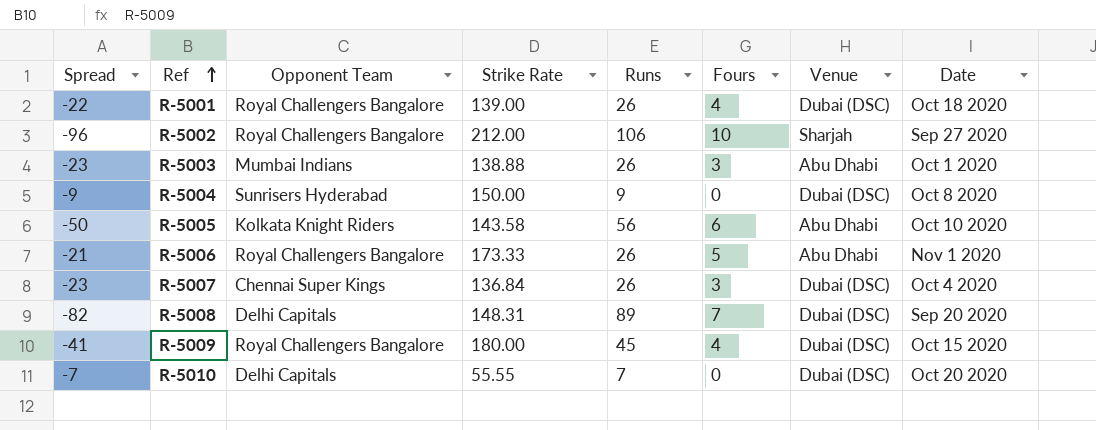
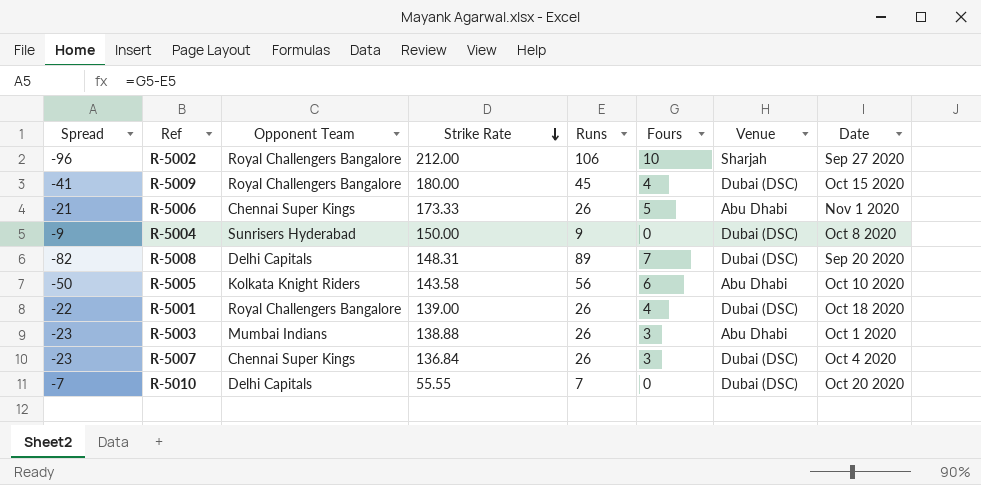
row order: Ref ascending -> Strike Rate descending
R-5006 | Opponent Team: Royal Challengers Bangalore -> Chennai Super Kings

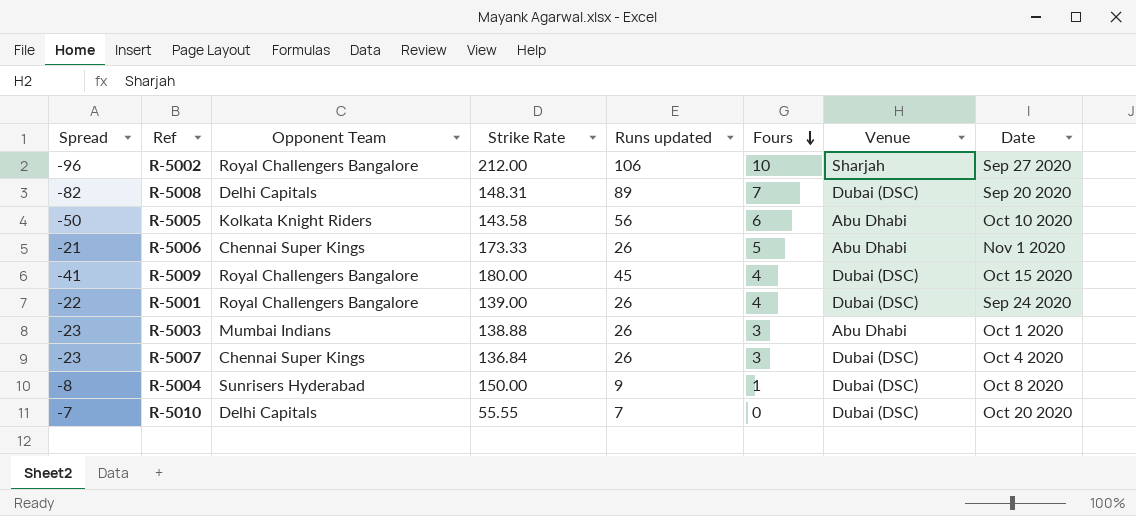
row order: Strike Rate descending -> Fours descending
column name: Runs -> Runs updated
R-5001 | Date: Oct 18 2020 -> Sep 24 2020
R-5004 | Spread: -9 -> -8
R-5004 | Fours: 0 -> 1

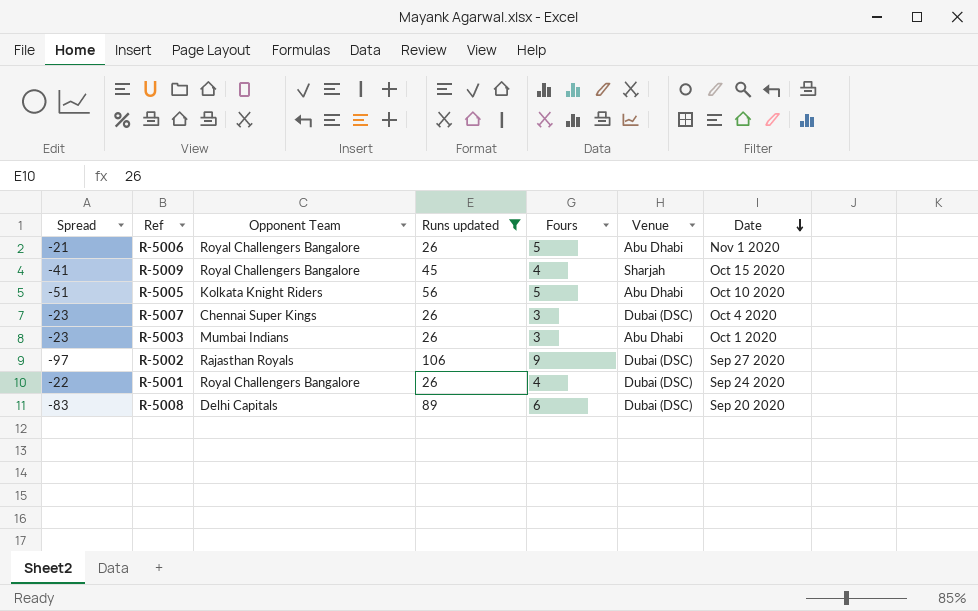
filter: none -> Runs updated >= 26
row order: Fours descending -> Date descending
column Strike Rate | position: 4 -> none
R-5006 | Opponent Team: Chennai Super Kings -> Royal Challengers Bangalore
R-5009 | Venue: Dubai (DSC) -> Sharjah
R-5005 | Spread: -50 -> -51
R-5005 | Fours: 6 -> 5
R-5002 | Spread: -96 -> -97
R-5002 | Opponent Team: Royal Challengers Bangalore -> Rajasthan Royals
R-5002 | Fours: 10 -> 9
R-5002 | Venue: Sharjah -> Dubai (DSC)
R-5008 | Spread: -82 -> -83
R-5008 | Fours: 7 -> 6

